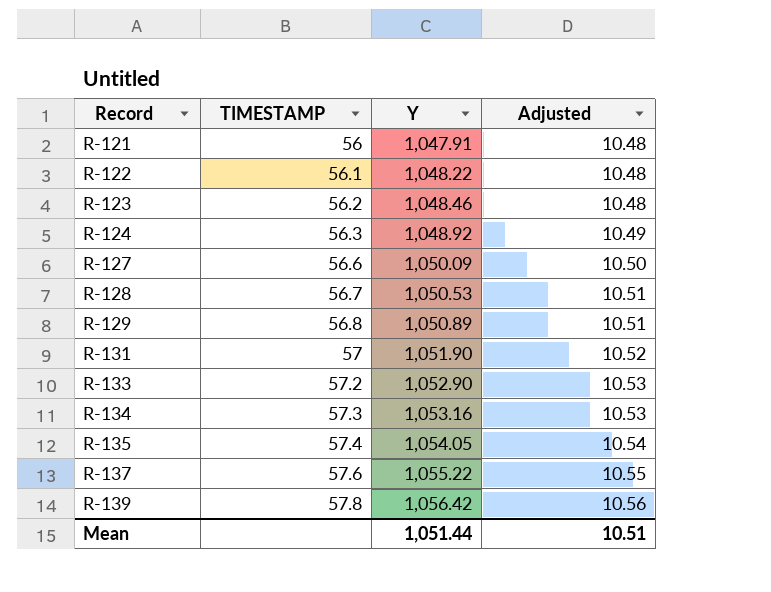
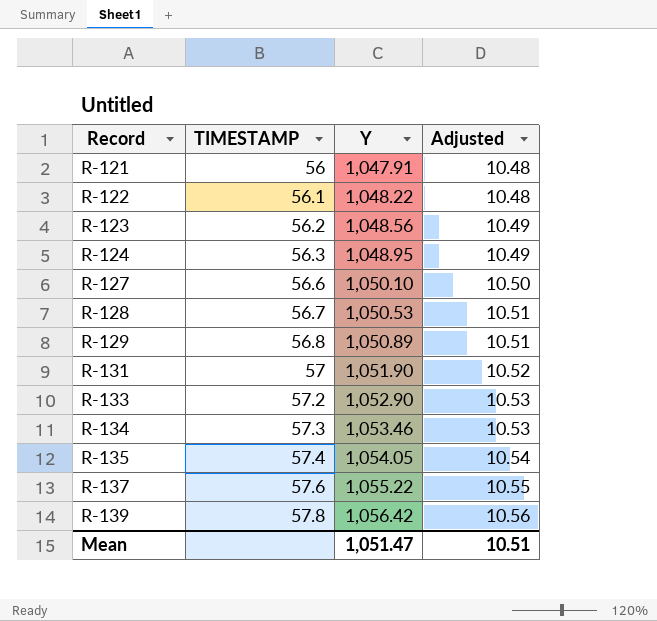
R-123 | Y: 1,048.46 -> 1,048.56
R-123 | Adjusted: 10.48 -> 10.49
R-124 | Y: 1,048.92 -> 1,048.95
R-127 | Y: 1,050.09 -> 1,050.10
R-134 | Y: 1,053.16 -> 1,053.46
Mean | Y: 1,051.44 -> 1,051.47

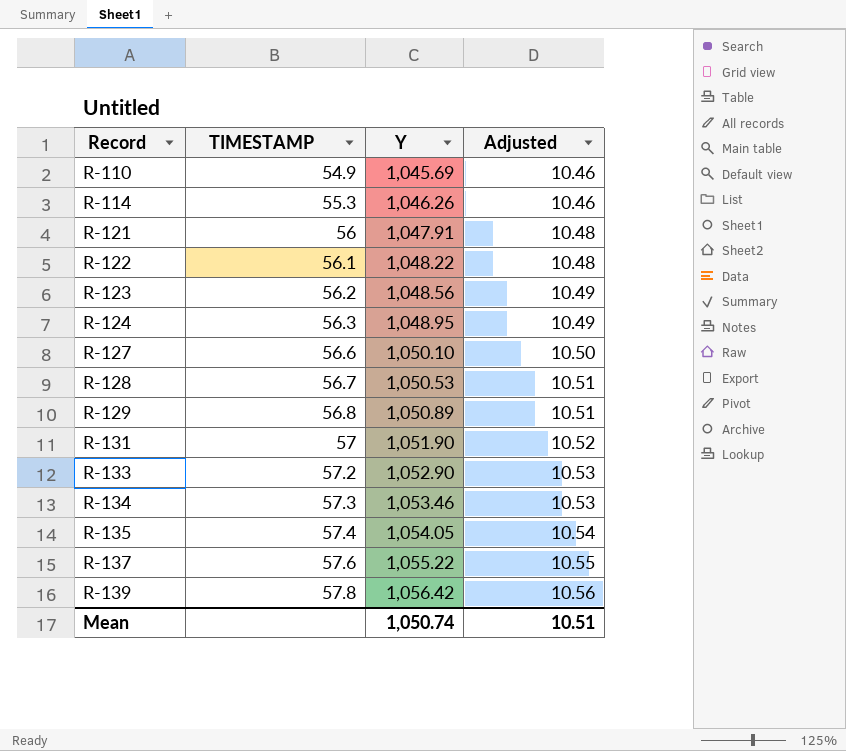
row R-110: none -> 54.9 | 1,045.69 | 10.46
row R-114: none -> 55.3 | 1,046.26 | 10.46
Mean | Y: 1,051.47 -> 1,050.74

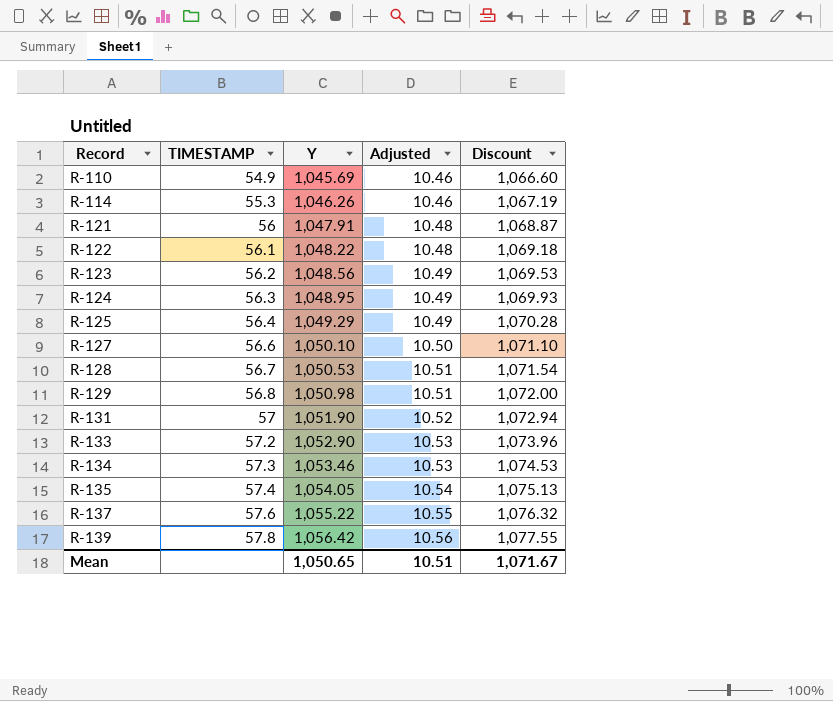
column Discount | formula: none -> [Y] * 1.02
row R-125: none -> 56.4 | 1,049.29 | 10.49 | 1,070.28
R-129 | Y: 1,050.89 -> 1,050.98
Mean | Y: 1,050.74 -> 1,050.65

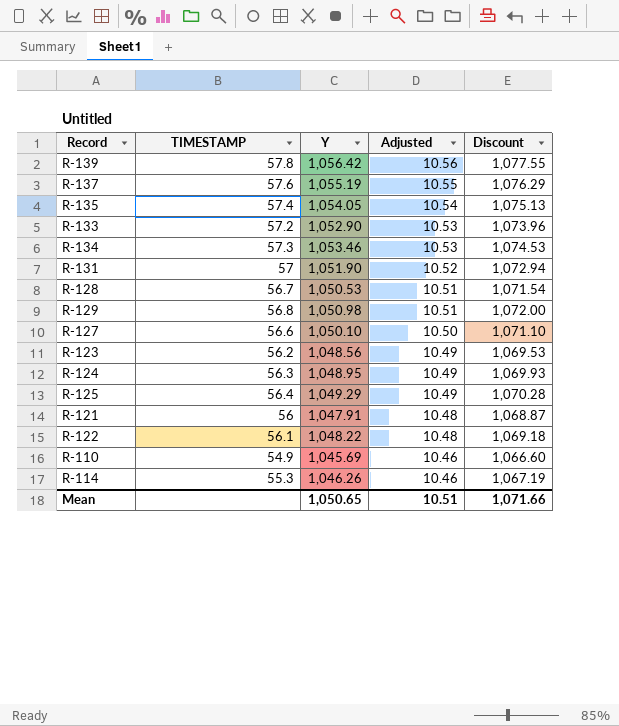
row order: Record ascending -> Adjusted descending
R-137 | Y: 1,055.22 -> 1,055.19
R-137 | Discount: 1,076.32 -> 1,076.29
Mean | Discount: 1,071.67 -> 1,071.66

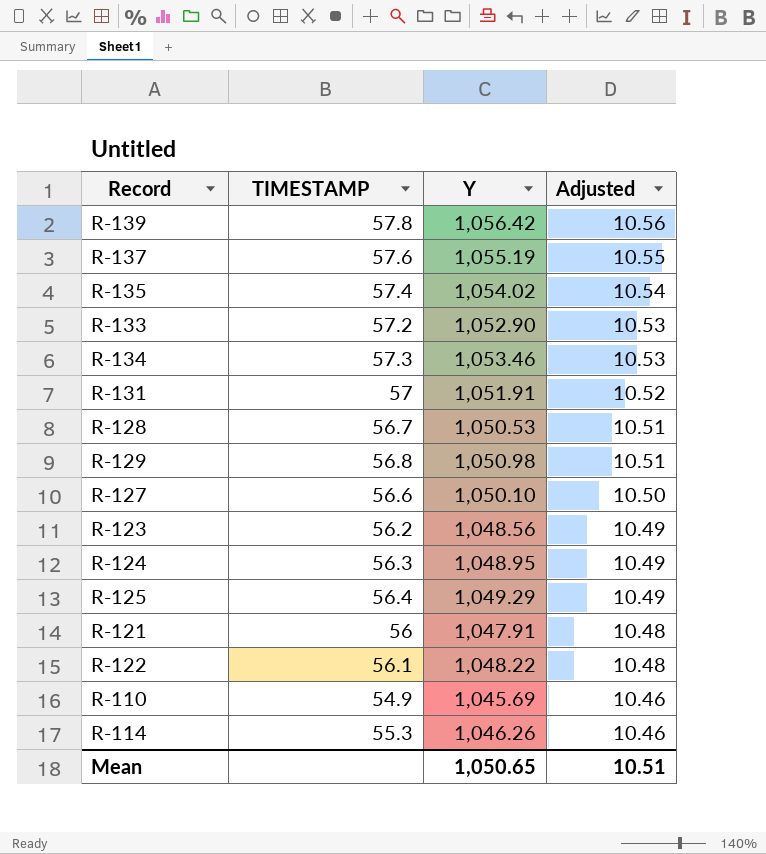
column Discount | formula: [Y] * 1.02 -> none
R-135 | Y: 1,054.05 -> 1,054.02
R-131 | Y: 1,051.90 -> 1,051.91

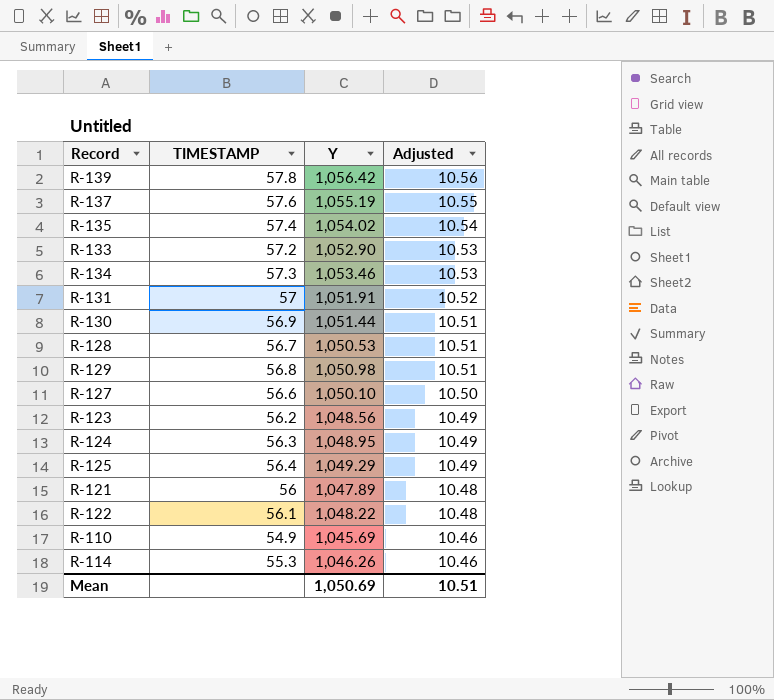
row R-130: none -> 56.9 | 1,051.44 | 10.51
R-121 | Y: 1,047.91 -> 1,047.89
Mean | Y: 1,050.65 -> 1,050.69

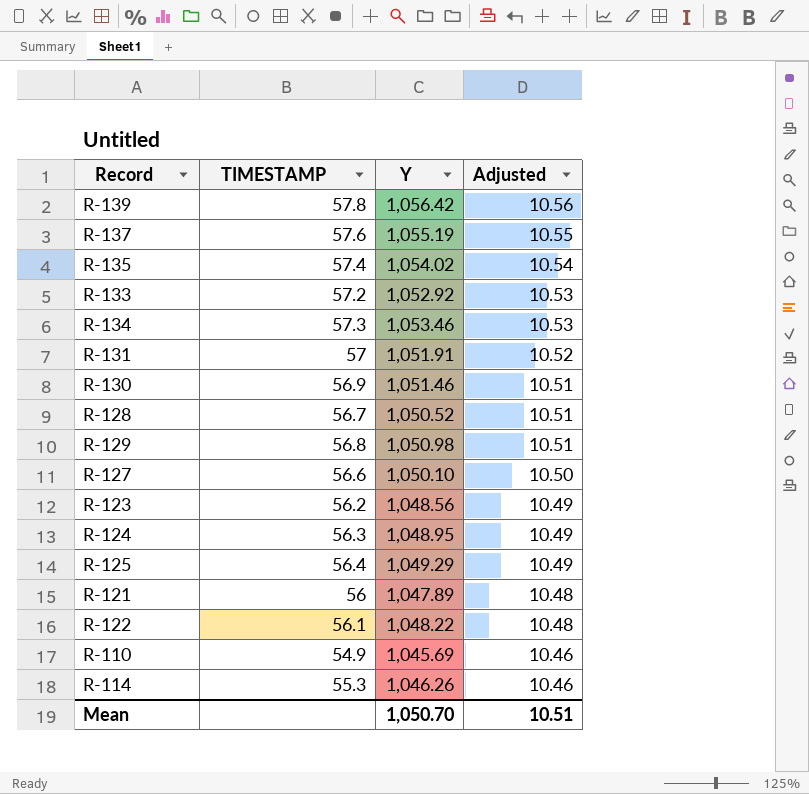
R-133 | Y: 1,052.90 -> 1,052.92
R-130 | Y: 1,051.44 -> 1,051.46
R-128 | Y: 1,050.53 -> 1,050.52
Mean | Y: 1,050.69 -> 1,050.70

